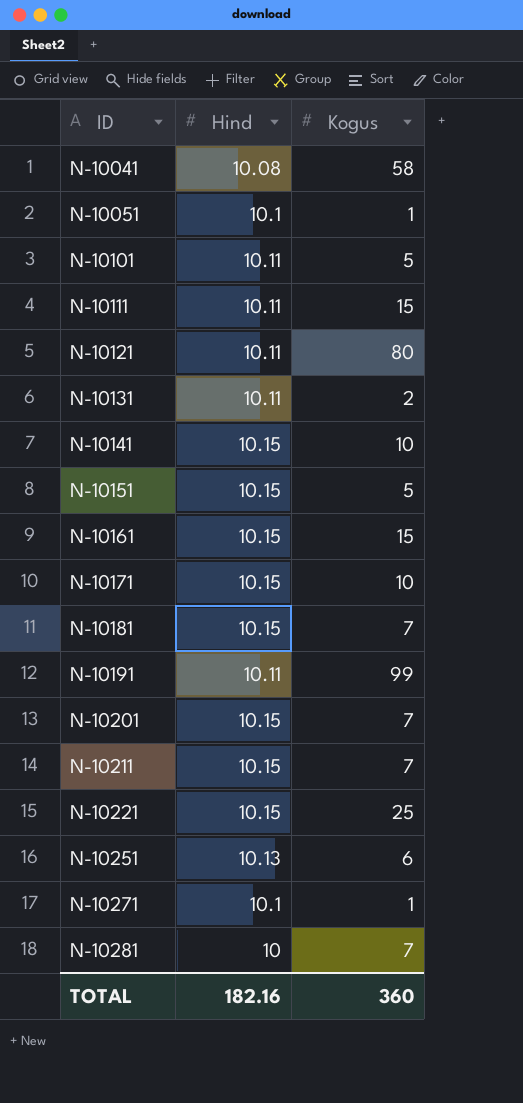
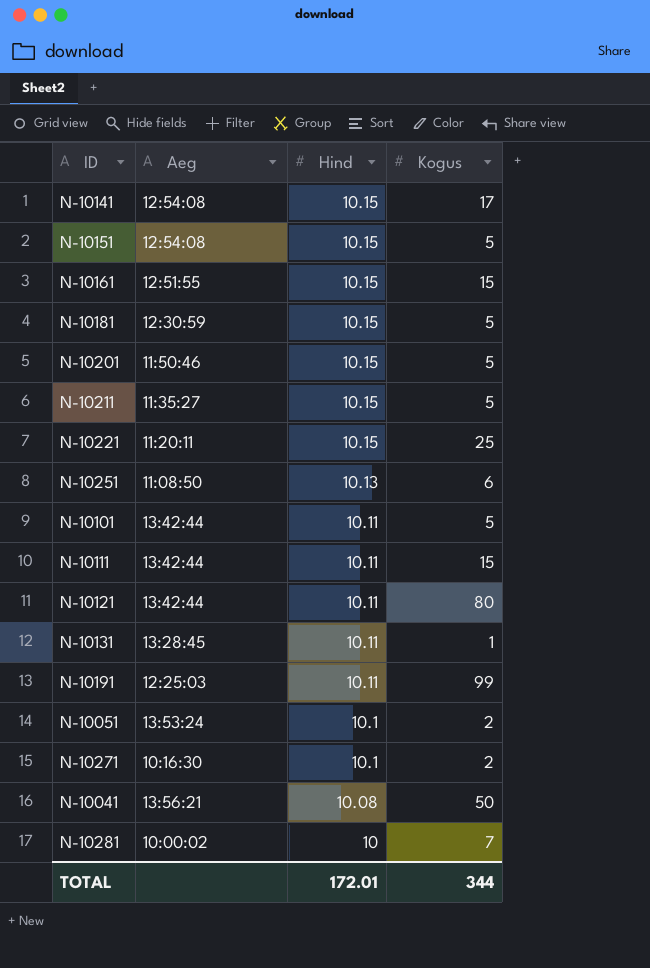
row order: ID ascending -> Hind descending
column Aeg | position: none -> 2
row N-10171: 10.15 | 10 -> none
N-10141 | Kogus: 10 -> 17
N-10181 | Kogus: 7 -> 5
N-10201 | Kogus: 7 -> 5
N-10211 | Kogus: 7 -> 5
N-10131 | Kogus: 2 -> 1
N-10051 | Kogus: 1 -> 2
N-10271 | Kogus: 1 -> 2
N-10041 | Kogus: 58 -> 50
TOTAL | Hind: 182.16 -> 172.01
TOTAL | Kogus: 360 -> 344

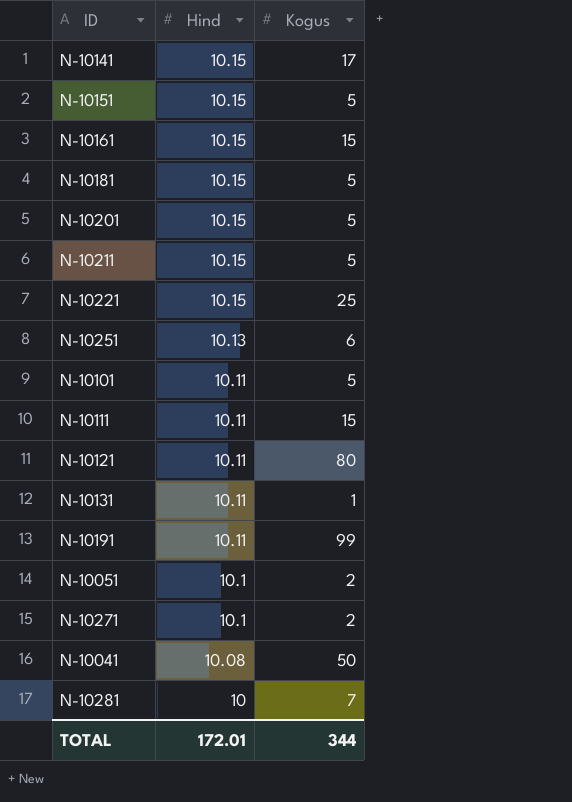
column Aeg | position: 2 -> none

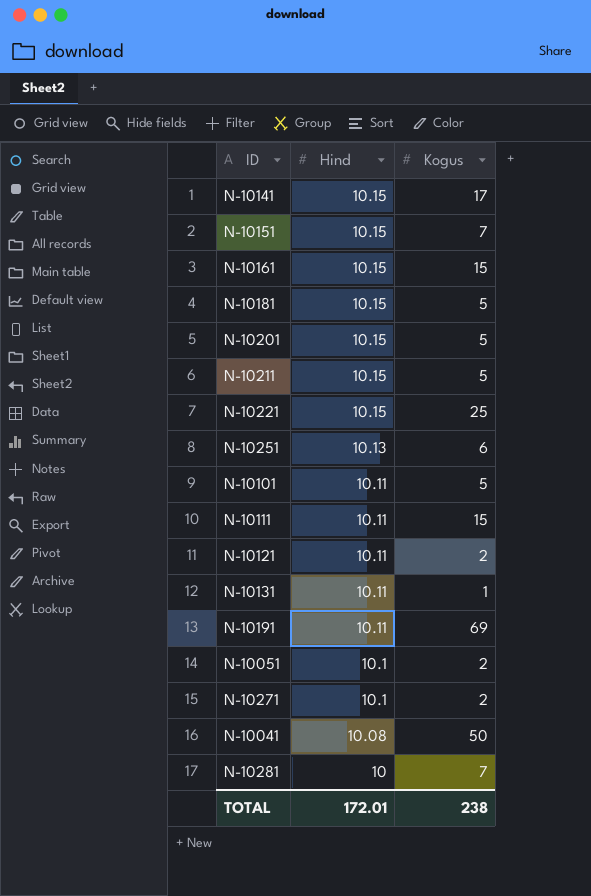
N-10151 | Kogus: 5 -> 7
N-10121 | Kogus: 80 -> 2
N-10191 | Kogus: 99 -> 69
TOTAL | Kogus: 344 -> 238

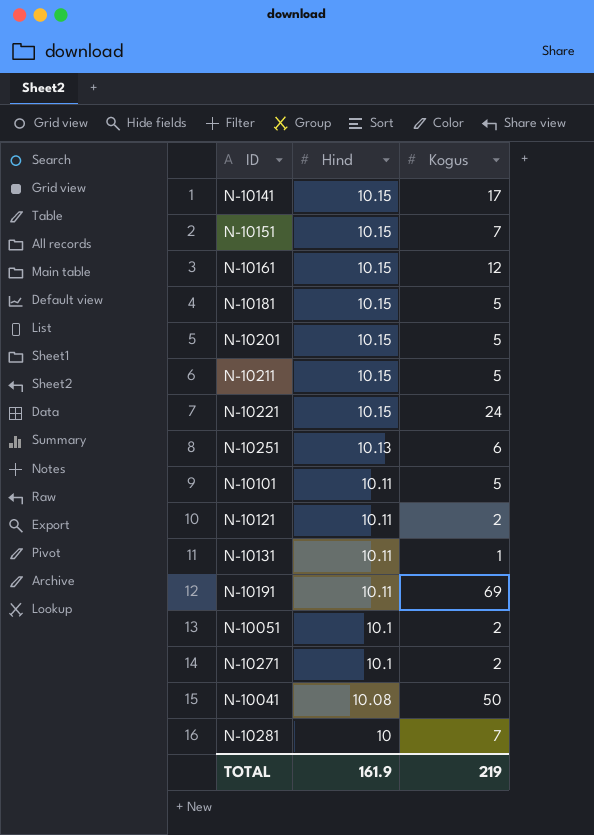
row N-10111: 10.11 | 15 -> none
N-10161 | Kogus: 15 -> 12
N-10221 | Kogus: 25 -> 24
TOTAL | Hind: 172.01 -> 161.9
TOTAL | Kogus: 238 -> 219

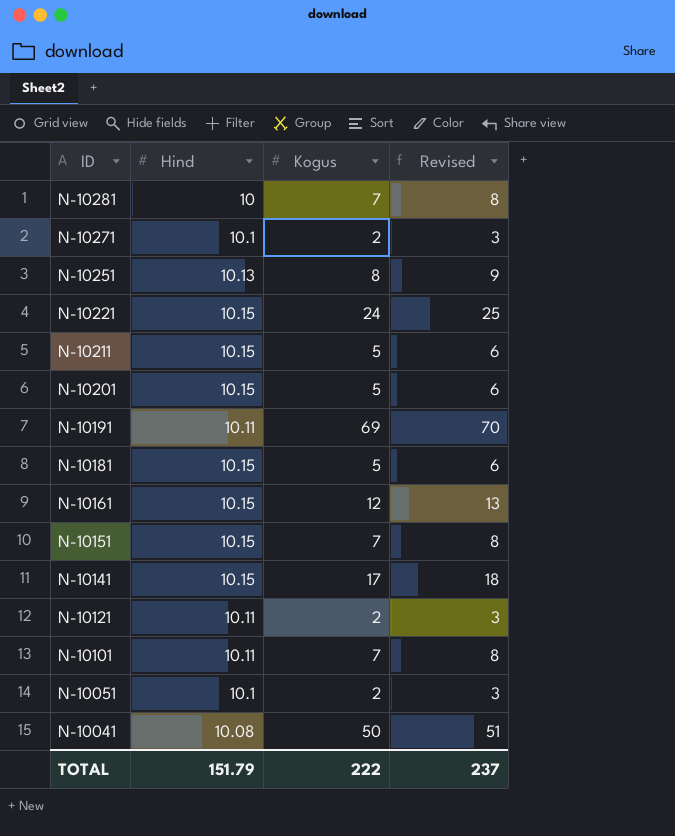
row order: Hind descending -> ID descending
column Revised | formula: none -> [Kogus] + 1
row N-10131: 10.11 | 1 -> none
N-10251 | Kogus: 6 -> 8
N-10101 | Kogus: 5 -> 7
TOTAL | Hind: 161.9 -> 151.79
TOTAL | Kogus: 219 -> 222

